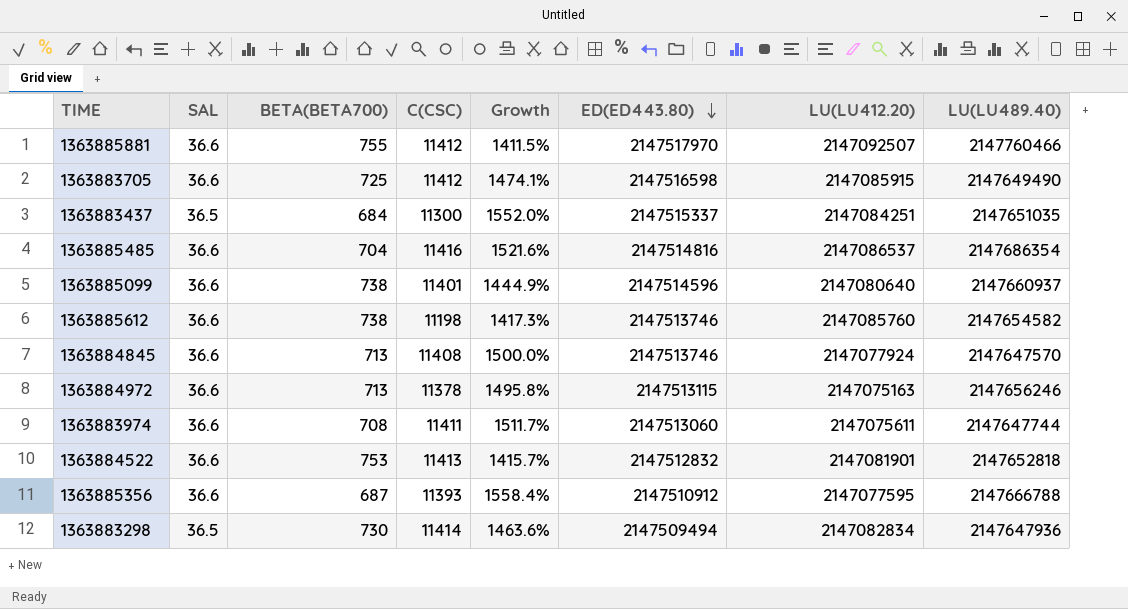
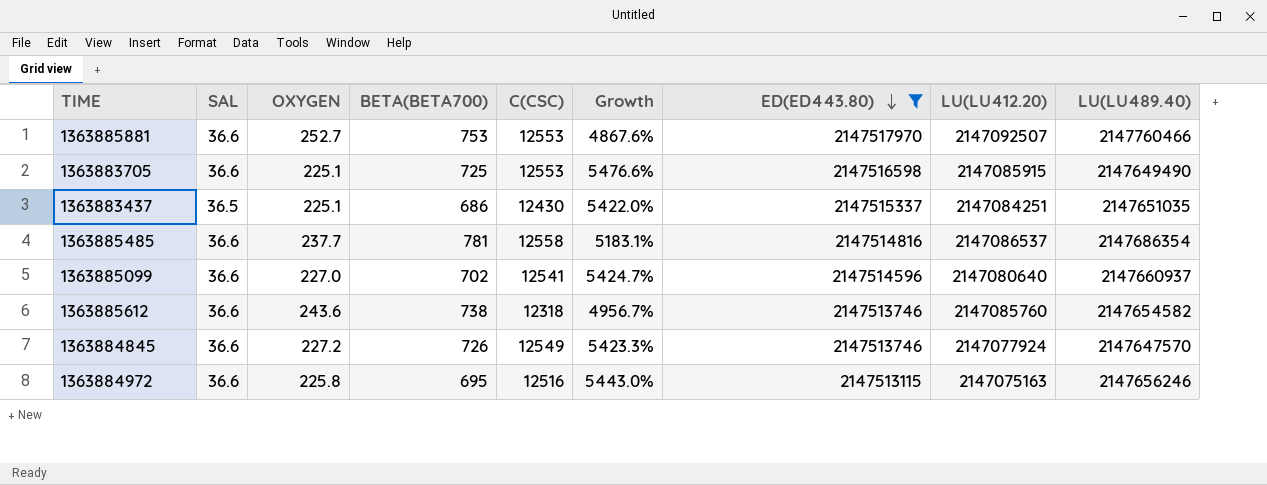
filter: none -> ED(ED443.80) >= 2147513115
column OXYGEN | position: none -> 3
column Growth | formula: ([C(CSC)] - [BETA(BETA700)]) / [BETA(BETA700)] -> ([C(CSC)] - [OXYGEN]) / [OXYGEN]
1363885881 | BETA(BETA700): 755 -> 753
1363885881 | C(CSC): 11412 -> 12553
1363883705 | C(CSC): 11412 -> 12553
1363883437 | BETA(BETA700): 684 -> 686
1363883437 | C(CSC): 11300 -> 12430
1363885485 | BETA(BETA700): 704 -> 781
1363885485 | C(CSC): 11416 -> 12558
1363885099 | BETA(BETA700): 738 -> 702
1363885099 | C(CSC): 11401 -> 12541
1363885612 | C(CSC): 11198 -> 12318
1363884845 | BETA(BETA700): 713 -> 726
1363884845 | C(CSC): 11408 -> 12549
1363884972 | BETA(BETA700): 713 -> 695
1363884972 | C(CSC): 11378 -> 12516

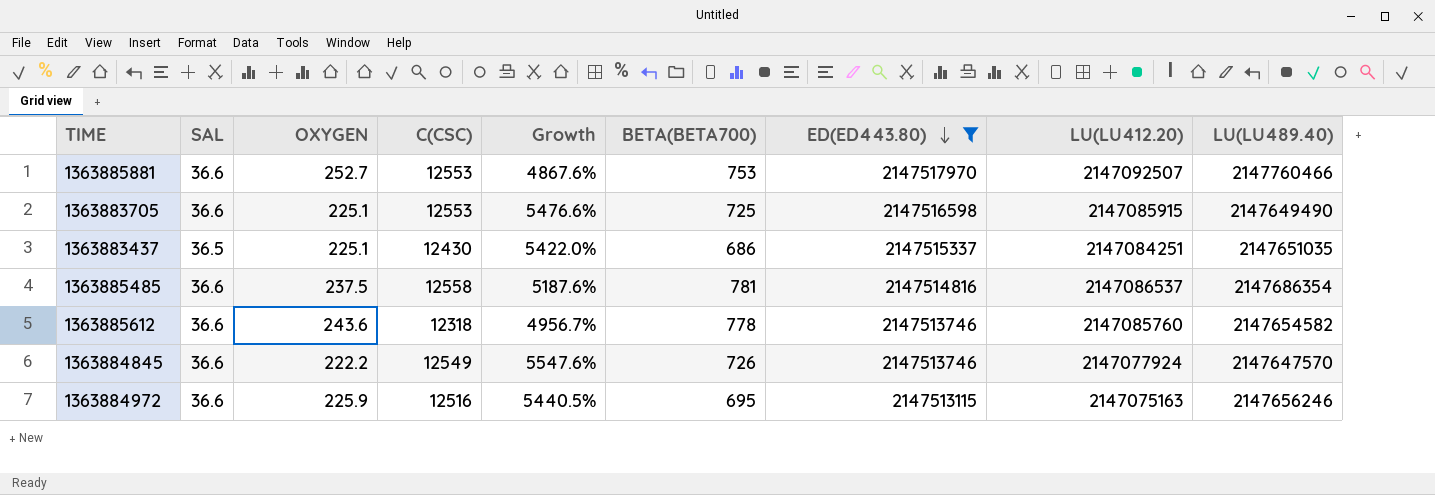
column BETA(BETA700) | position: 4 -> 6
row 1363885099: 36.6 | 227.0 | 702 | 12541 | 5424.7% | 2147514596 | 2147080640 | 2147660937 -> none
1363885485 | OXYGEN: 237.7 -> 237.5
1363885485 | Growth: 5183.1% -> 5187.6%
1363885612 | BETA(BETA700): 738 -> 778
1363884845 | OXYGEN: 227.2 -> 222.2
1363884845 | Growth: 5423.3% -> 5547.6%
1363884972 | OXYGEN: 225.8 -> 225.9
1363884972 | Growth: 5443.0% -> 5440.5%

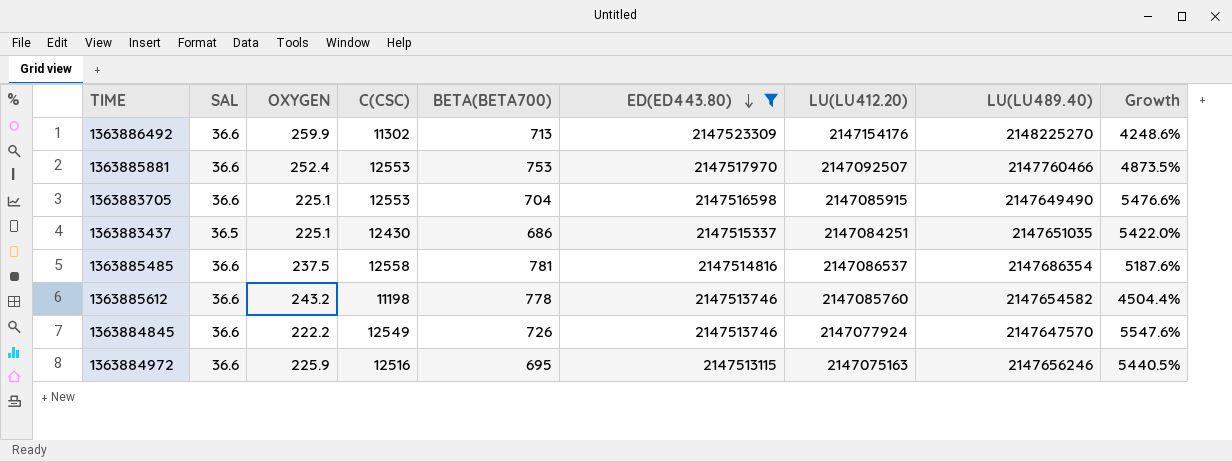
column Growth | position: 5 -> 9
row 1363886492: none -> 36.6 | 259.9 | 11302 | 713 | 2147523309 | 2147154176 | 2148225270 | 4248.6%
1363885881 | OXYGEN: 252.7 -> 252.4
1363885881 | Growth: 4867.6% -> 4873.5%
1363883705 | BETA(BETA700): 725 -> 704
1363885612 | OXYGEN: 243.6 -> 243.2
1363885612 | C(CSC): 12318 -> 11198
1363885612 | Growth: 4956.7% -> 4504.4%

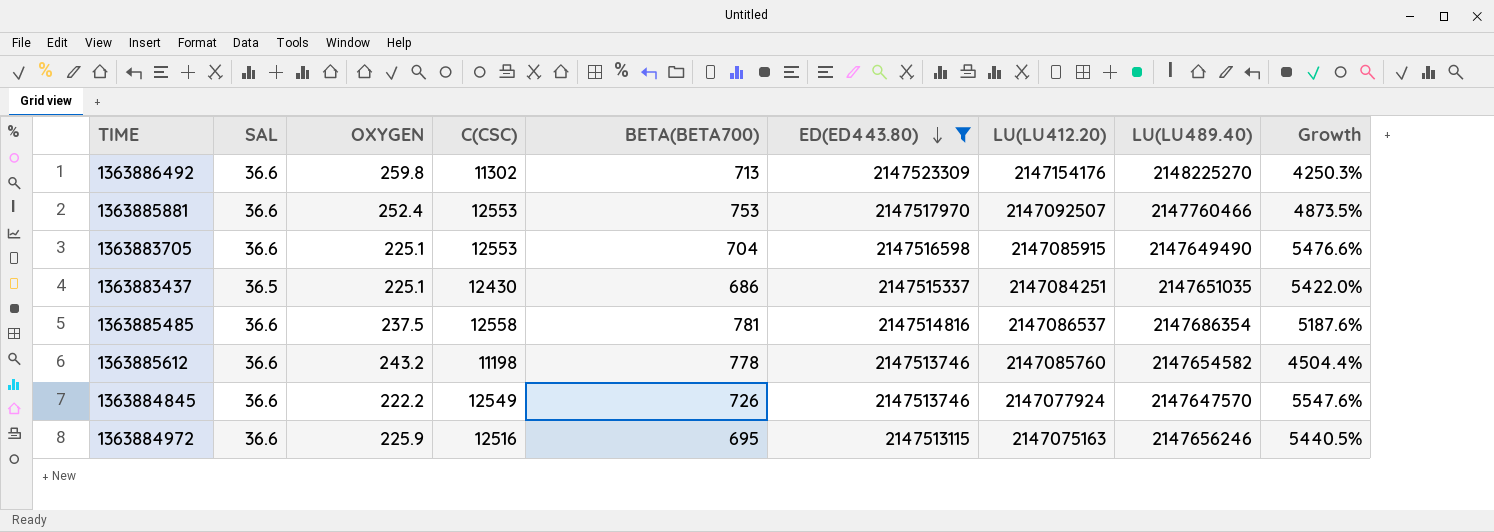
1363886492 | OXYGEN: 259.9 -> 259.8
1363886492 | Growth: 4248.6% -> 4250.3%

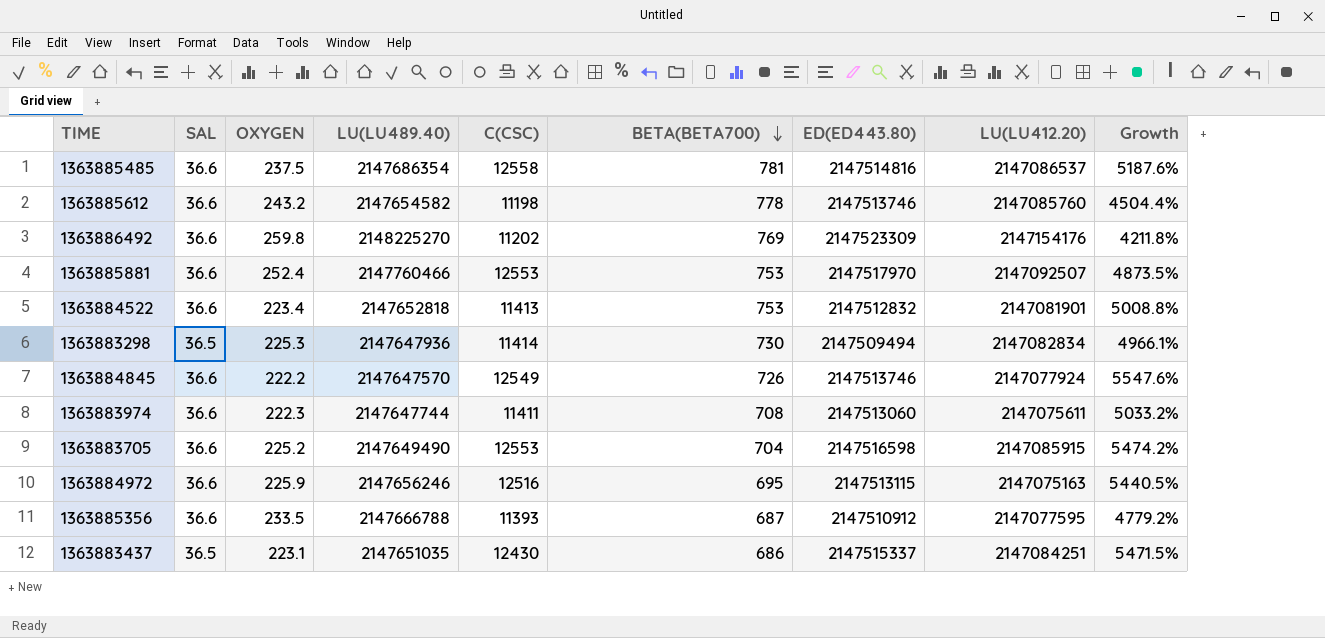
filter: ED(ED443.80) >= 2147513115 -> none
row order: ED(ED443.80) descending -> BETA(BETA700) descending
column LU(LU489.40) | position: 8 -> 4
1363886492 | C(CSC): 11302 -> 11202
1363886492 | BETA(BETA700): 713 -> 769
1363886492 | Growth: 4250.3% -> 4211.8%
1363883705 | OXYGEN: 225.1 -> 225.2
1363883705 | Growth: 5476.6% -> 5474.2%
1363883437 | OXYGEN: 225.1 -> 223.1
1363883437 | Growth: 5422.0% -> 5471.5%

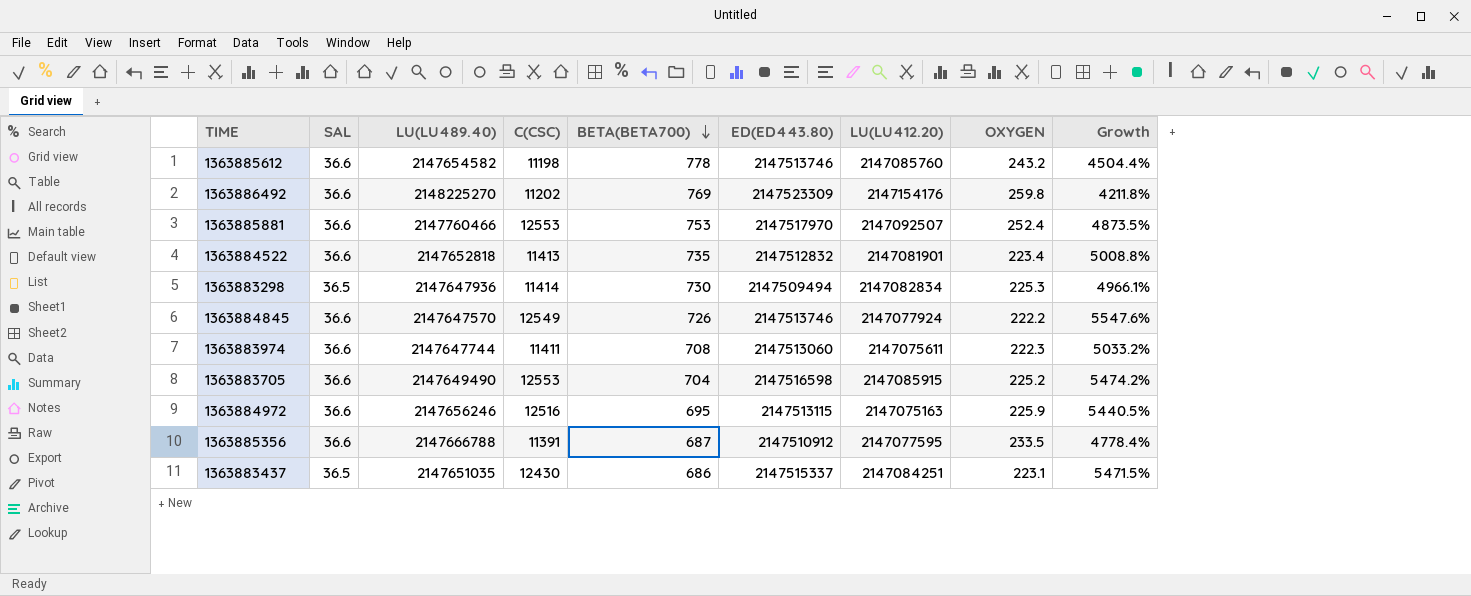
column OXYGEN | position: 3 -> 8
row 1363885485: 36.6 | 237.5 | 2147686354 | 12558 | 781 | 2147514816 | 2147086537 | 5187.6% -> none
1363884522 | BETA(BETA700): 753 -> 735
1363885356 | C(CSC): 11393 -> 11391
1363885356 | Growth: 4779.2% -> 4778.4%

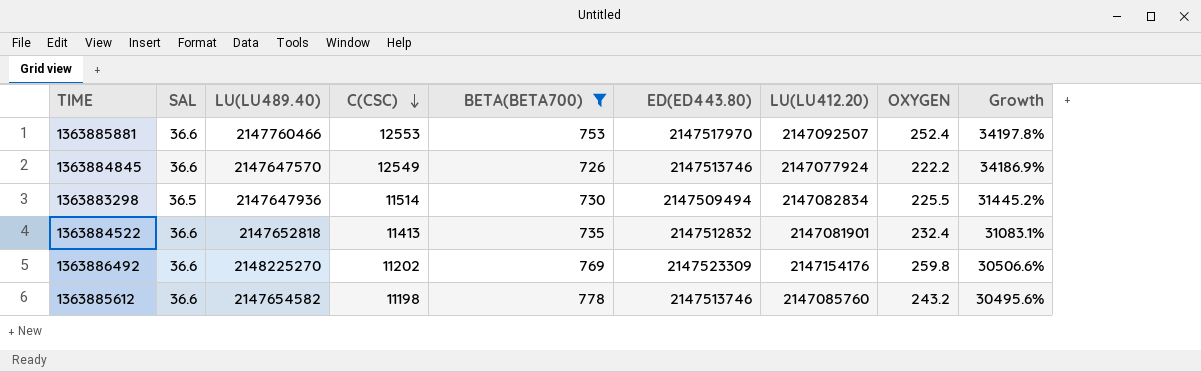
filter: none -> BETA(BETA700) >= 726
row order: BETA(BETA700) descending -> C(CSC) descending
column Growth | formula: ([C(CSC)] - [OXYGEN]) / [OXYGEN] -> ([C(CSC)] - [SAL]) / [SAL]
1363883298 | C(CSC): 11414 -> 11514
1363883298 | OXYGEN: 225.3 -> 225.5
1363884522 | OXYGEN: 223.4 -> 232.4

